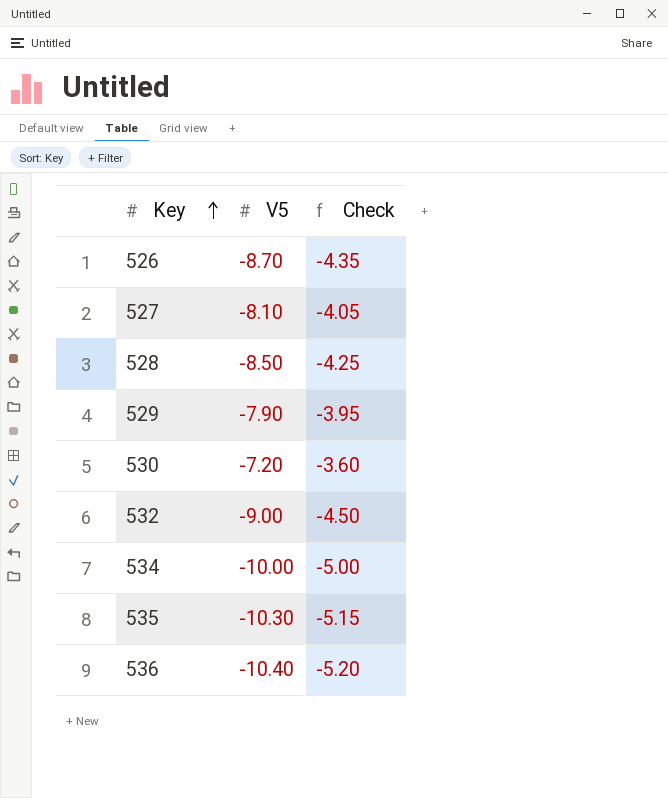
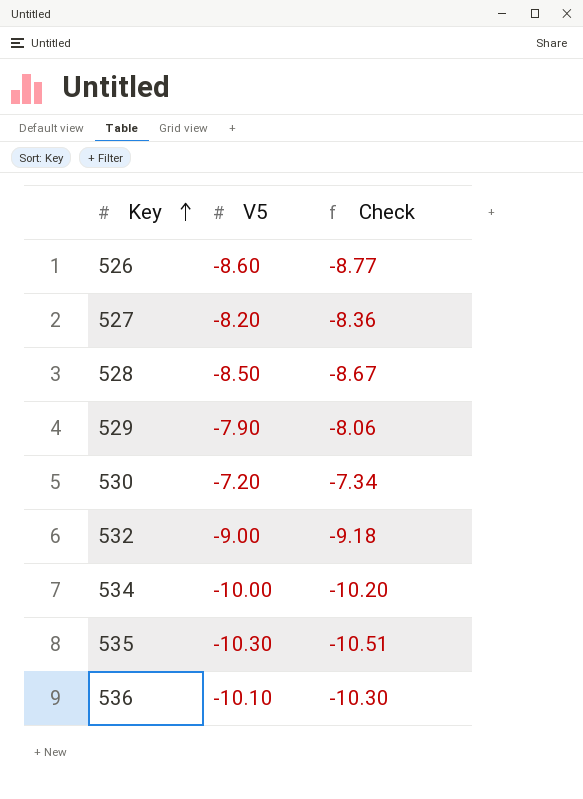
column Check | formula: [V5] * 0.5 -> [V5] * 1.02
526 | V5: -8.70 -> -8.60
527 | V5: -8.10 -> -8.20
536 | V5: -10.40 -> -10.10

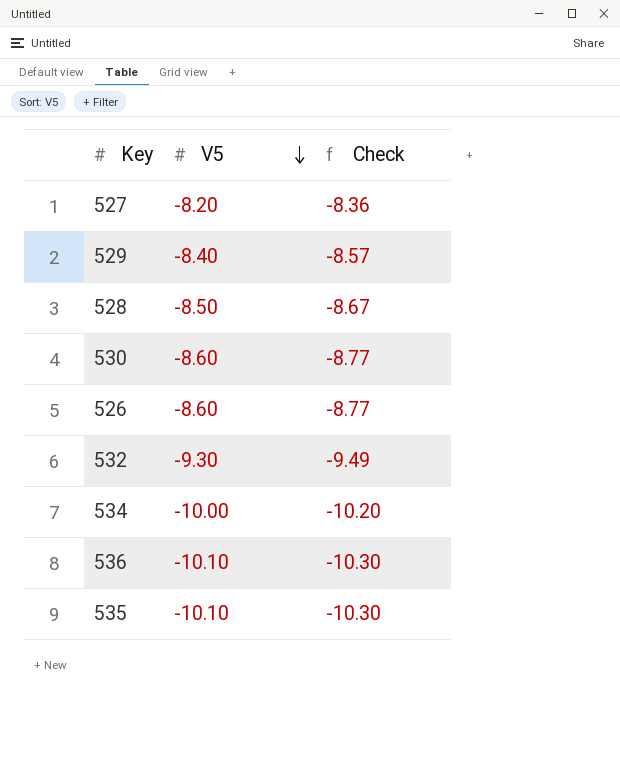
row order: Key ascending -> V5 descending
529 | V5: -7.90 -> -8.40
529 | Check: -8.06 -> -8.57
530 | V5: -7.20 -> -8.60
530 | Check: -7.34 -> -8.77
532 | V5: -9.00 -> -9.30
532 | Check: -9.18 -> -9.49
535 | V5: -10.30 -> -10.10
535 | Check: -10.51 -> -10.30

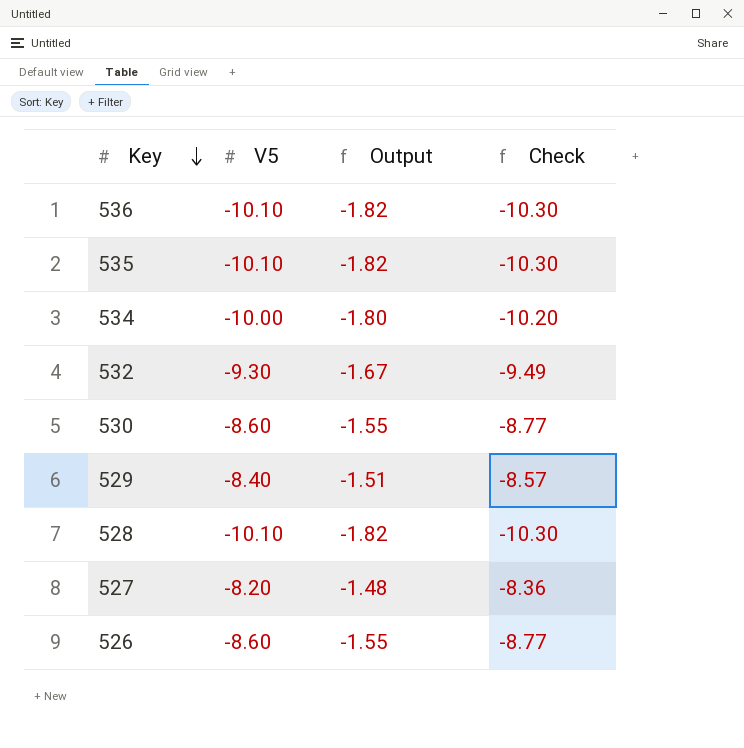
row order: V5 descending -> Key descending
column Output | formula: none -> [V5] * 0.18
528 | V5: -8.50 -> -10.10
528 | Check: -8.67 -> -10.30

